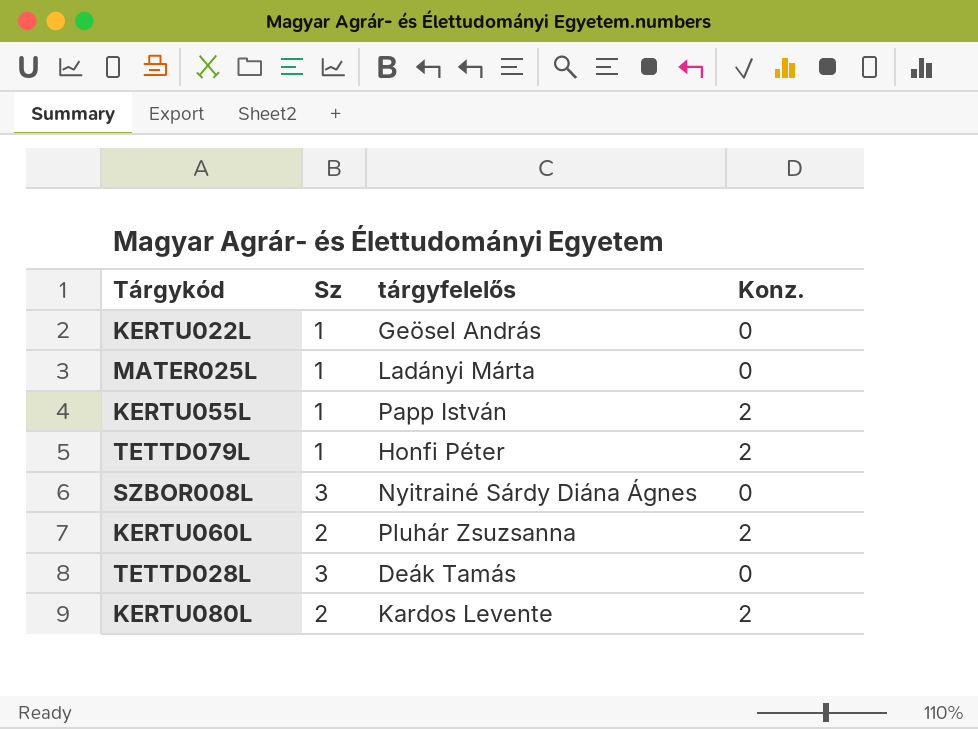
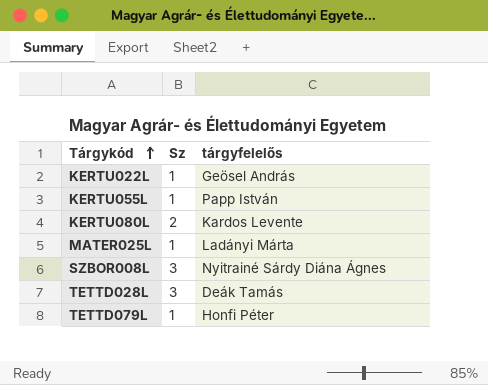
row order: none -> Tárgykód ascending
column Konz. | position: 4 -> none
row KERTU060L: 2 | Pluhár Zsuzsanna | 2 -> none

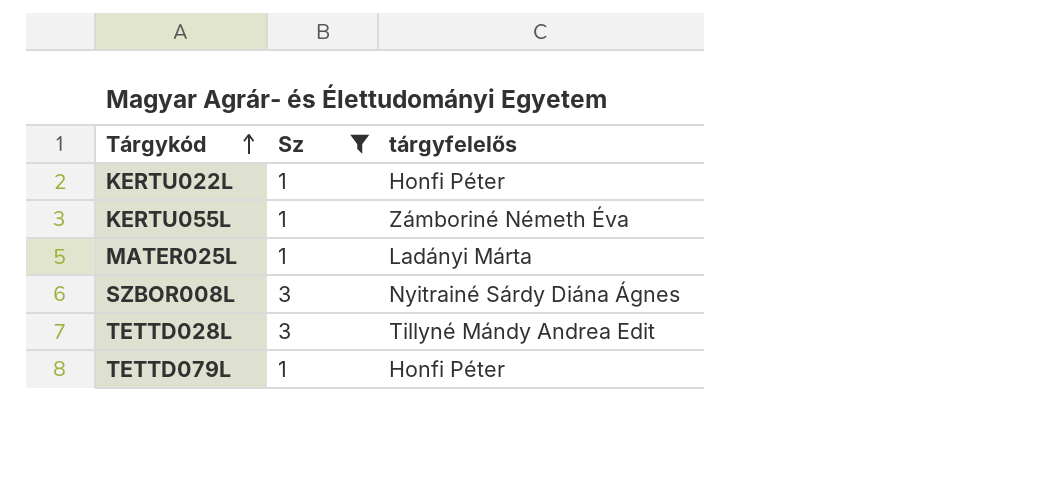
filter: none -> Sz != 2
KERTU022L | tárgyfelelős: Geösel András -> Honfi Péter
KERTU055L | tárgyfelelős: Papp István -> Zámboriné Németh Éva
TETTD028L | tárgyfelelős: Deák Tamás -> Tillyné Mándy Andrea Edit

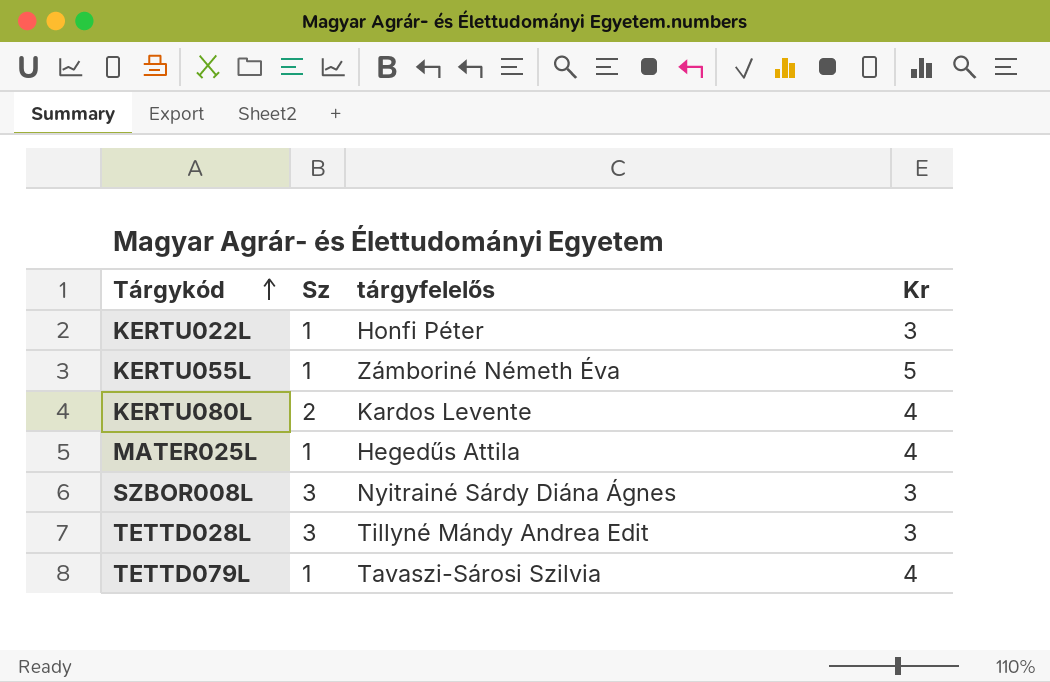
filter: Sz != 2 -> none
column Kr | position: none -> 4
MATER025L | tárgyfelelős: Ladányi Márta -> Hegedűs Attila
TETTD079L | tárgyfelelős: Honfi Péter -> Tavaszi-Sárosi Szilvia

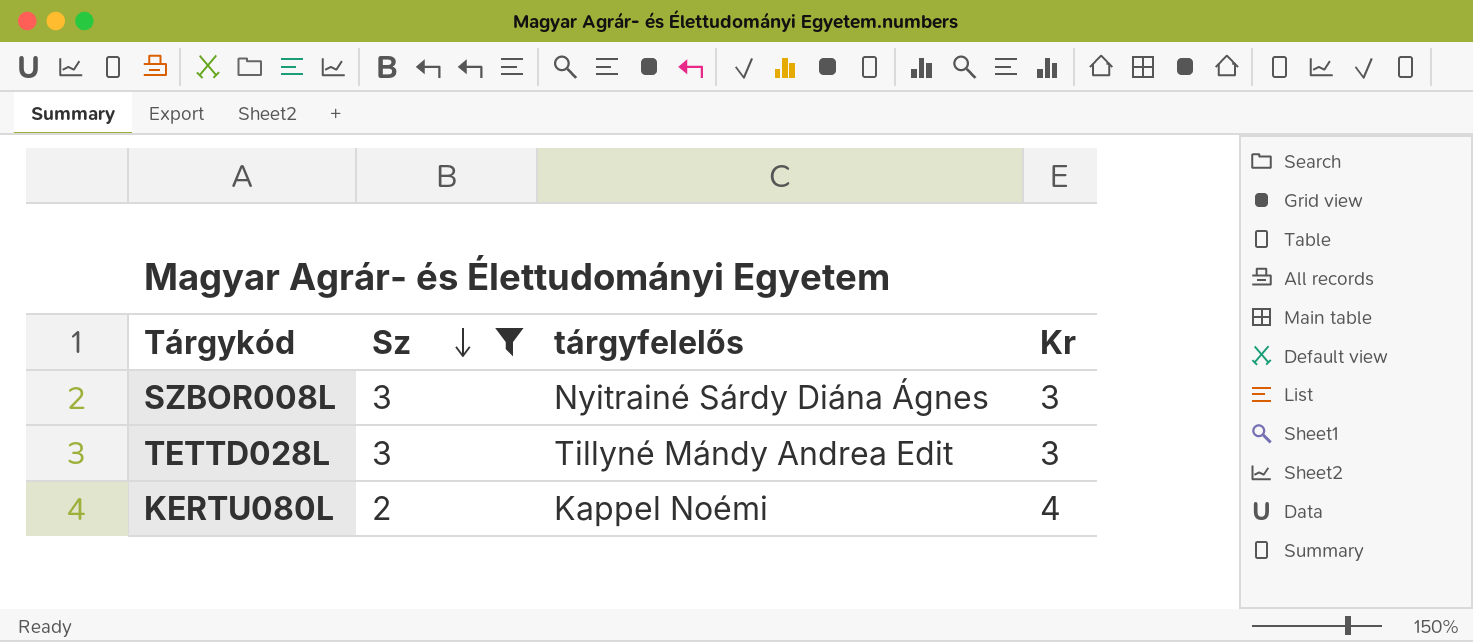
filter: none -> Sz != 1
row order: Tárgykód ascending -> Sz descending
KERTU080L | tárgyfelelős: Kardos Levente -> Kappel Noémi

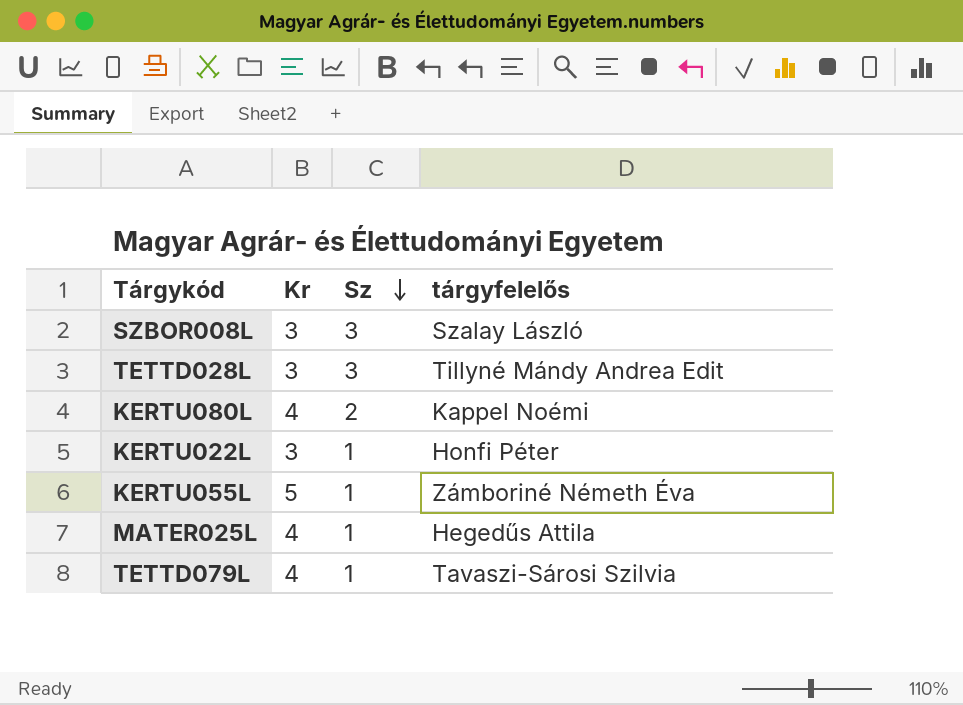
filter: Sz != 1 -> none
column Kr | position: 4 -> 2
SZBOR008L | tárgyfelelős: Nyitrainé Sárdy Diána Ágnes -> Szalay László

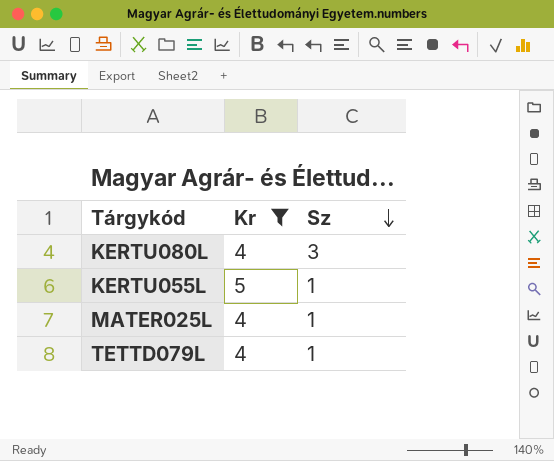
filter: none -> Kr != 3
column tárgyfelelős | position: 4 -> none
KERTU080L | Sz: 2 -> 3

